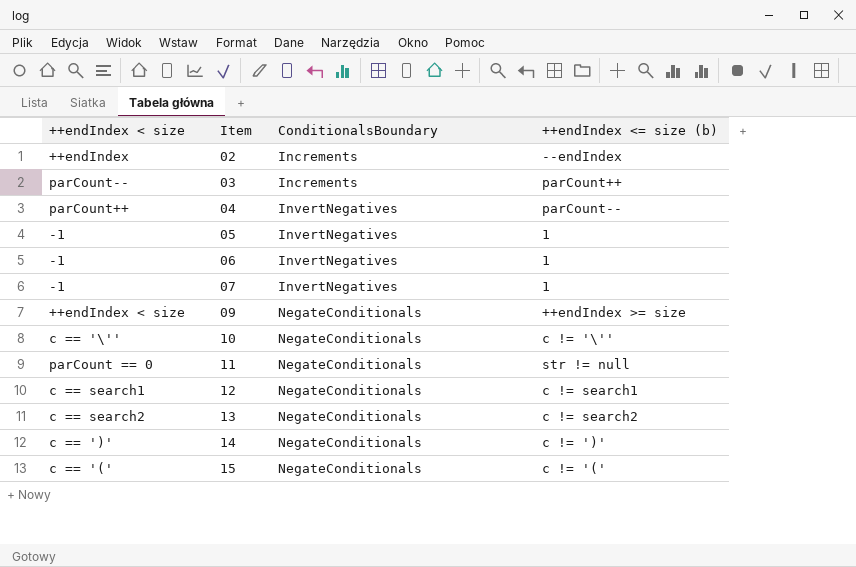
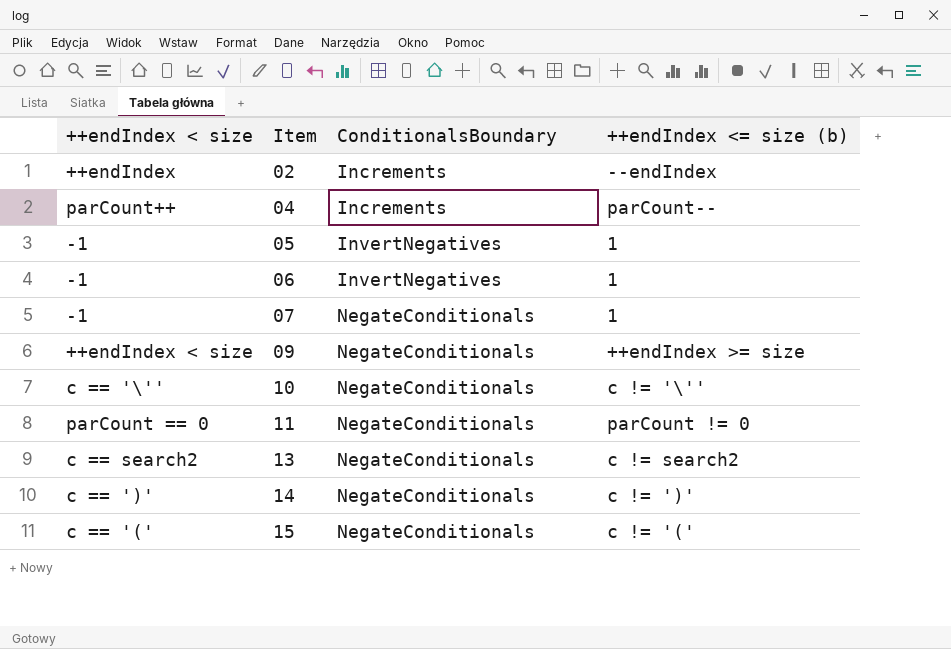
row 03: parCount-- | Increments | parCount++ -> none
row 12: c == search1 | NegateConditionals | c != search1 -> none
04 | ConditionalsBoundary: InvertNegatives -> Increments
07 | ConditionalsBoundary: InvertNegatives -> NegateConditionals
11 | ++endIndex <= size (b): str != null -> parCount != 0

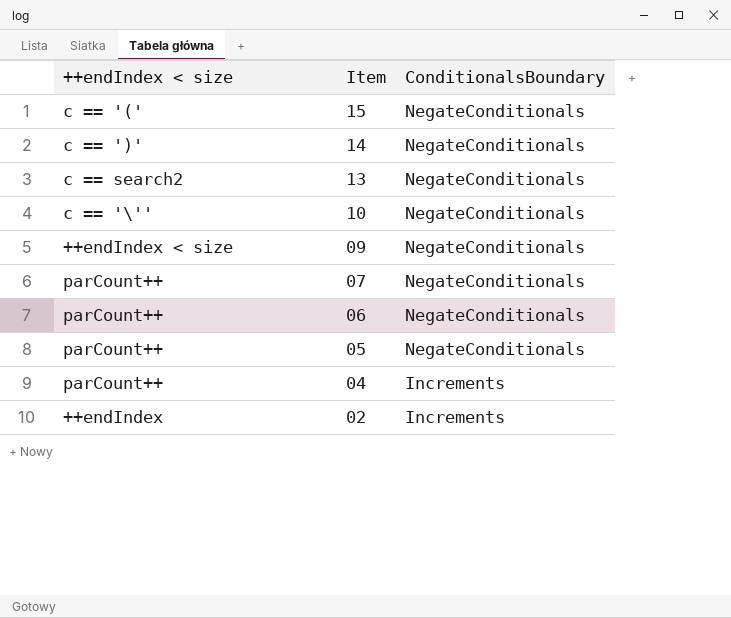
row order: Item ascending -> Item descending
column ++endIndex <= size (b) | position: 4 -> none
row 11: parCount == 0 | NegateConditionals | parCount != 0 -> none
07 | ++endIndex < size: -1 -> parCount++
06 | ++endIndex < size: -1 -> parCount++
06 | ConditionalsBoundary: InvertNegatives -> NegateConditionals
05 | ++endIndex < size: -1 -> parCount++
05 | ConditionalsBoundary: InvertNegatives -> NegateConditionals

